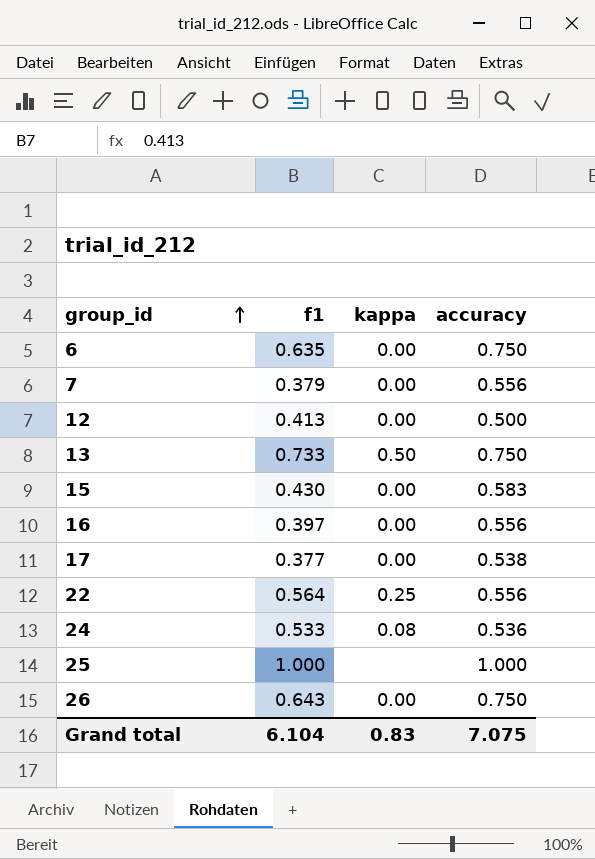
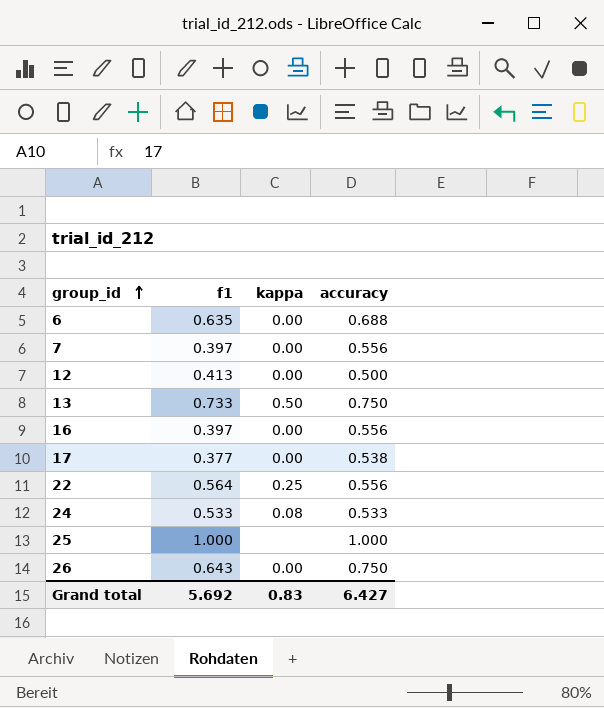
row 15: 0.430 | 0.00 | 0.583 -> none
6 | accuracy: 0.750 -> 0.688
7 | f1: 0.379 -> 0.397
24 | accuracy: 0.536 -> 0.533
Grand total | f1: 6.104 -> 5.692
Grand total | accuracy: 7.075 -> 6.427

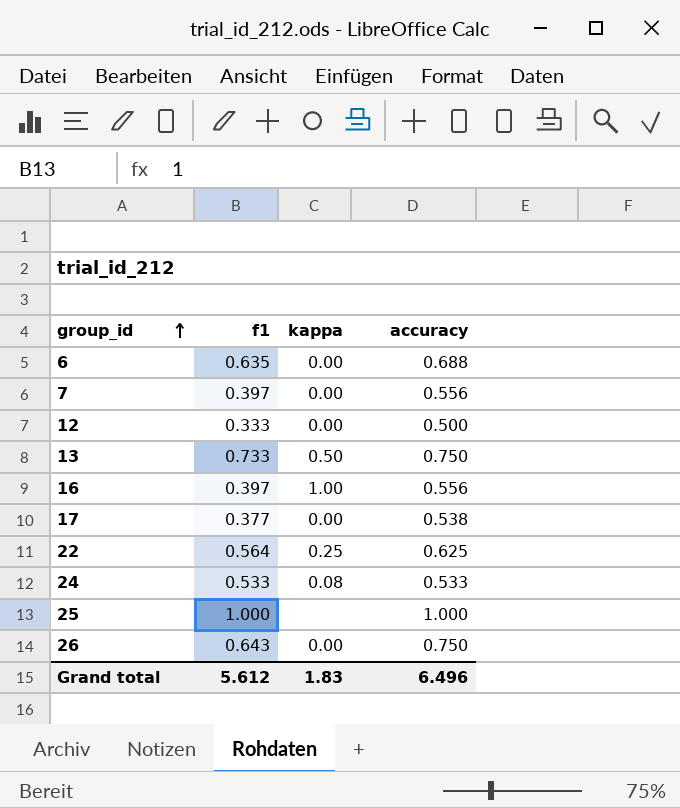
12 | f1: 0.413 -> 0.333
16 | kappa: 0.00 -> 1.00
22 | accuracy: 0.556 -> 0.625
Grand total | f1: 5.692 -> 5.612
Grand total | kappa: 0.83 -> 1.83
Grand total | accuracy: 6.427 -> 6.496

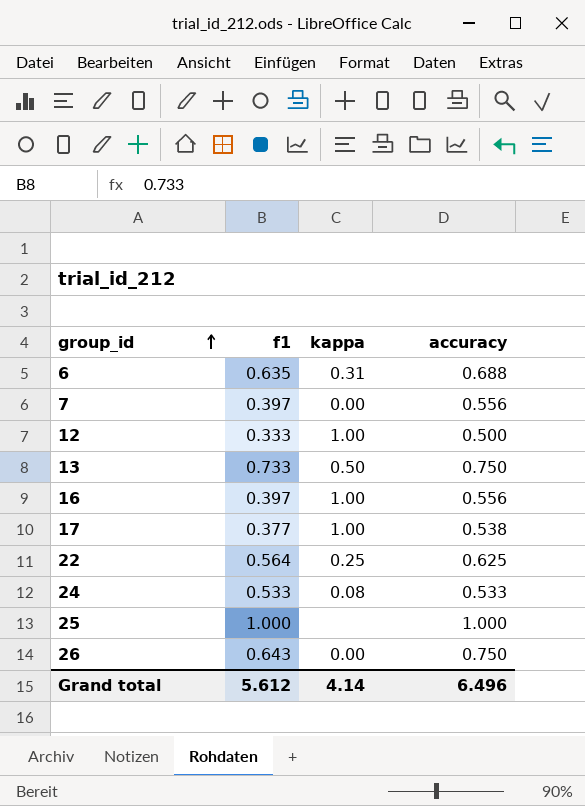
6 | kappa: 0.00 -> 0.31
12 | kappa: 0.00 -> 1.00
17 | kappa: 0.00 -> 1.00
Grand total | kappa: 1.83 -> 4.14

